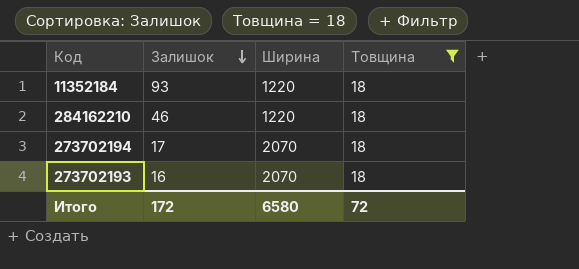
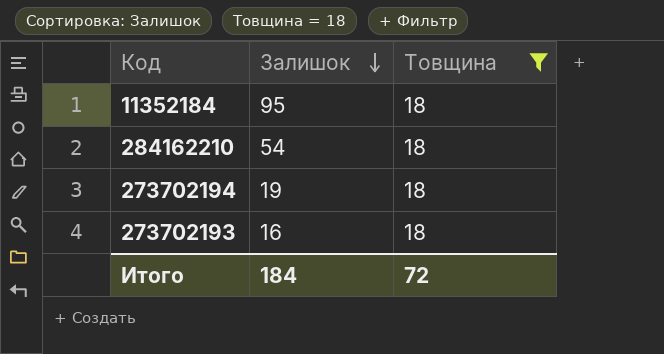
column Ширина | position: 3 -> none
11352184 | Залишок: 93 -> 95
284162210 | Залишок: 46 -> 54
273702194 | Залишок: 17 -> 19
Итого | Залишок: 172 -> 184

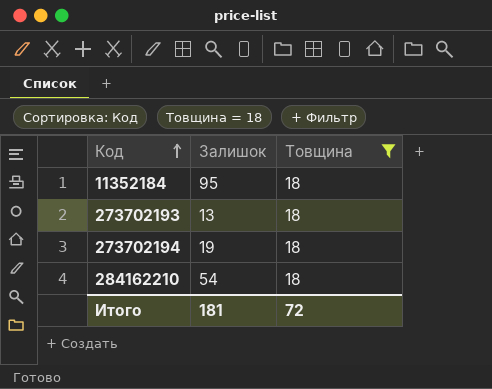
row order: Залишок descending -> Код ascending
273702193 | Залишок: 16 -> 13
Итого | Залишок: 184 -> 181

